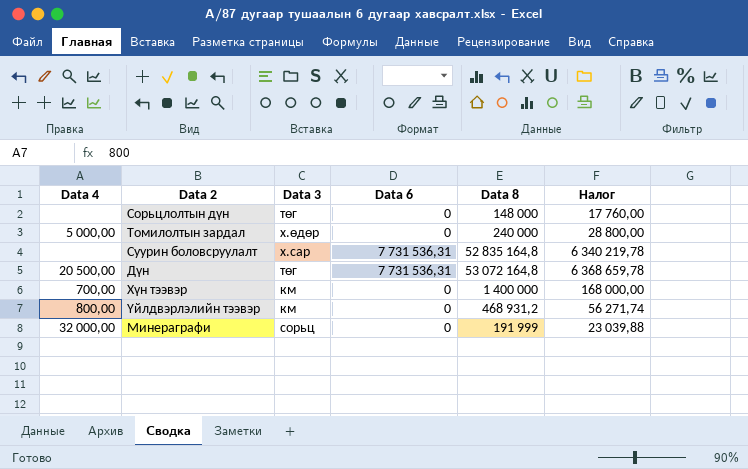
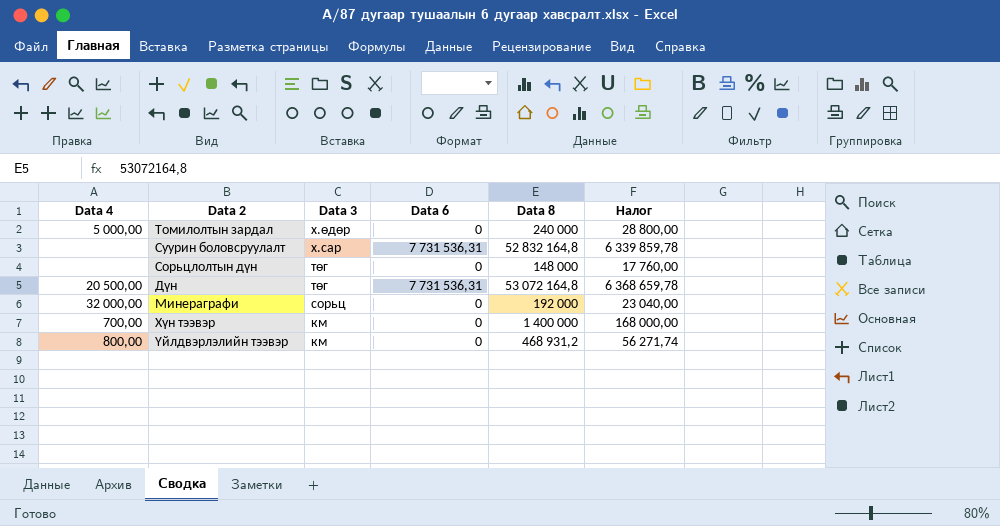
row order: none -> Data 3 descending
Суурин боловсруулалт | Data 8: 52 835 164,8 -> 52 832 164,8
Суурин боловсруулалт | Налог: 6 340 219,78 -> 6 339 859,78
Минераграфи | Data 8: 191 999 -> 192 000
Минераграфи | Налог: 23 039,88 -> 23 040,00

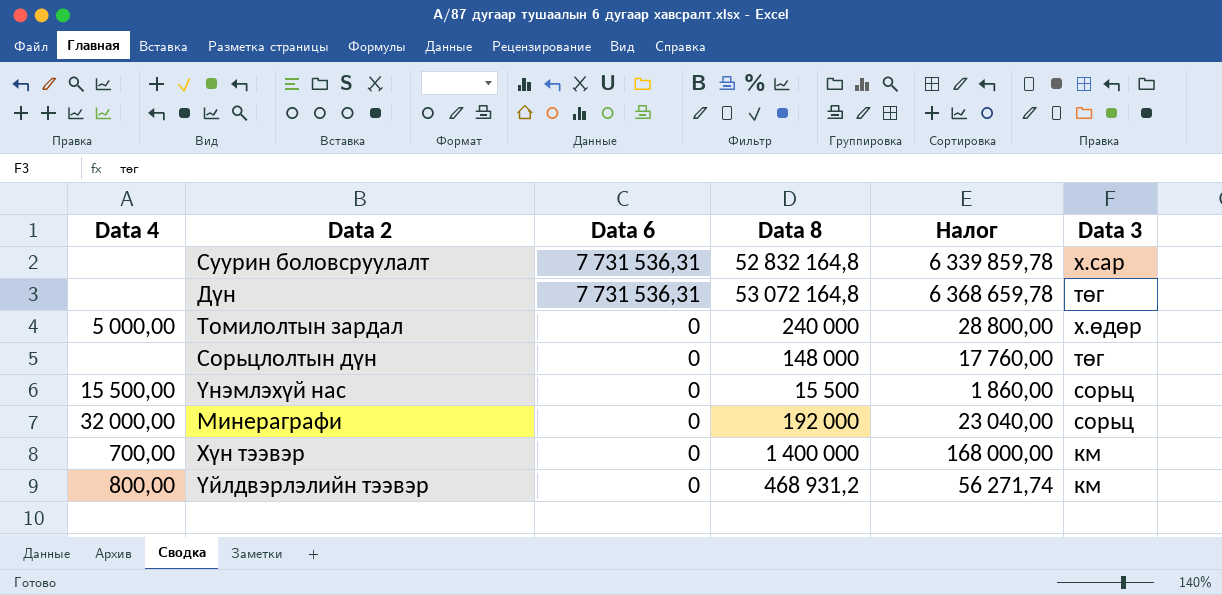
row order: Data 3 descending -> Data 6 descending
column Data 3 | position: 3 -> 6
Дүн | Data 4: 20 500,00 -> none
row Үнэмлэхүй нас: none -> 15 500,00 | 0 | 15 500 | 1 860,00 | сорьц

